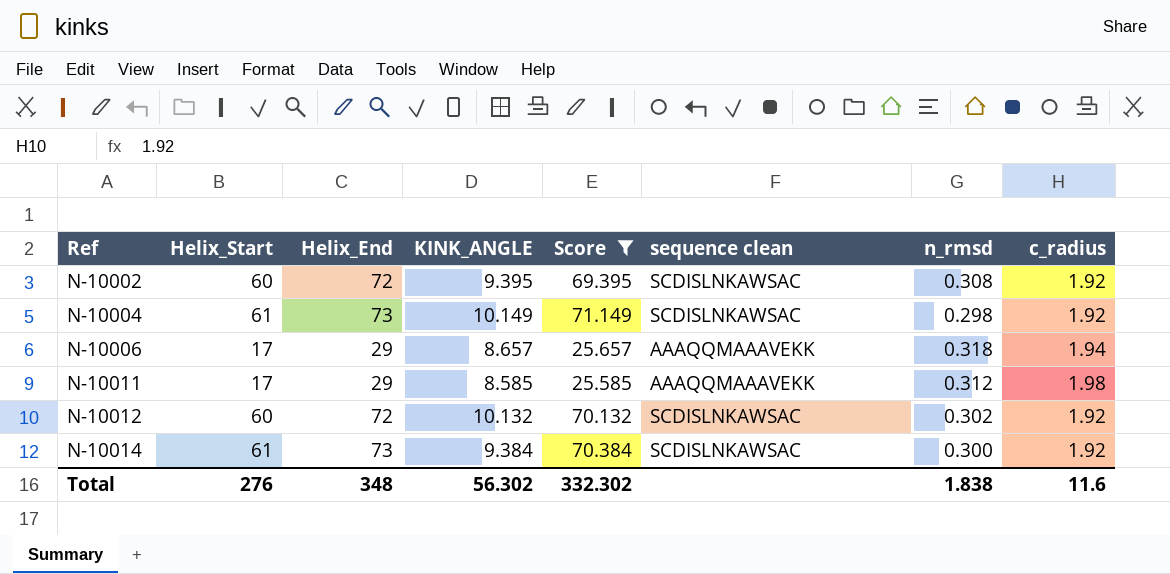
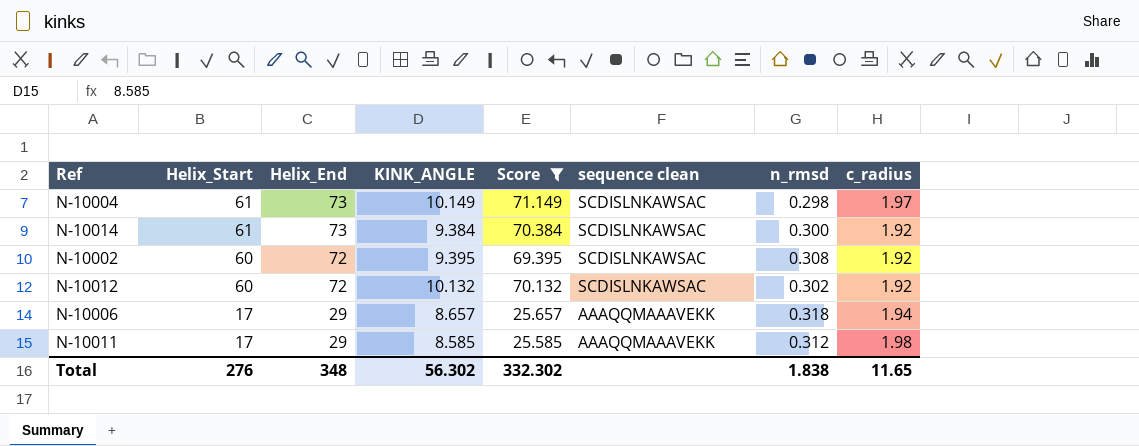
row order: Ref ascending -> Helix_Start descending
N-10004 | c_radius: 1.92 -> 1.97
Total | c_radius: 11.6 -> 11.65

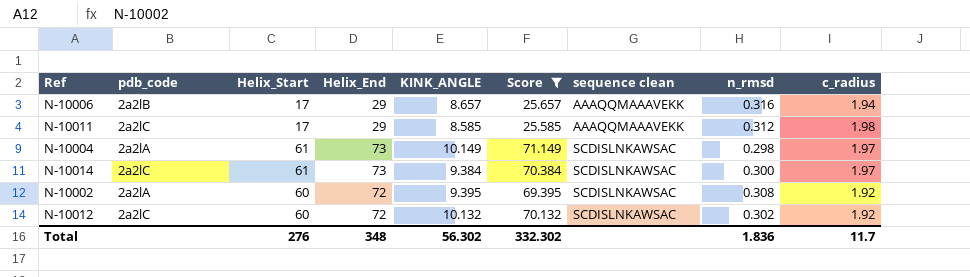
row order: Helix_Start descending -> sequence clean ascending
column pdb_code | position: none -> 2
N-10006 | n_rmsd: 0.318 -> 0.316
N-10014 | c_radius: 1.92 -> 1.97
Total | n_rmsd: 1.838 -> 1.836
Total | c_radius: 11.65 -> 11.7

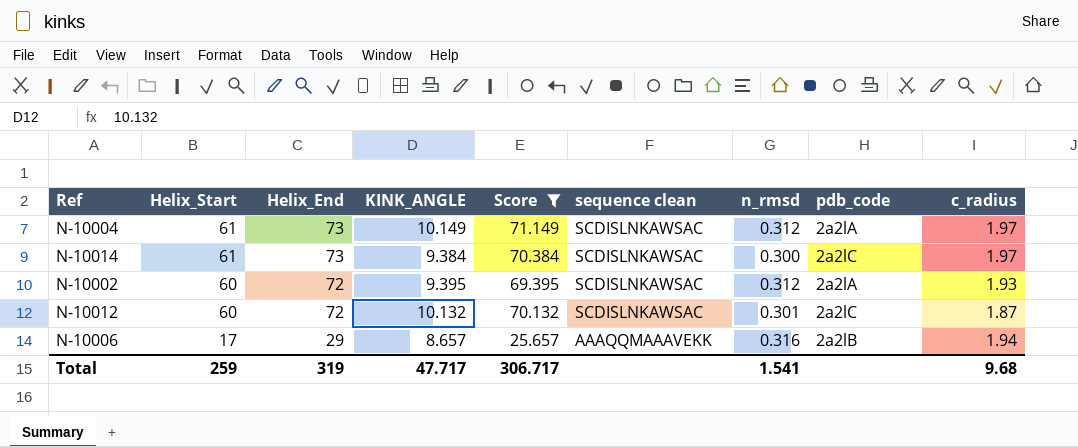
row order: sequence clean ascending -> Helix_Start descending
column pdb_code | position: 2 -> 8
row N-10011: 2a2lC | 17 | 29 | 8.585 | 25.585 | AAAQQMAAAVEKK | 0.312 | 1.98 -> none
N-10004 | n_rmsd: 0.298 -> 0.312
N-10002 | n_rmsd: 0.308 -> 0.312
N-10002 | c_radius: 1.92 -> 1.93
N-10012 | n_rmsd: 0.302 -> 0.301
N-10012 | c_radius: 1.92 -> 1.87
Total | Helix_Start: 276 -> 259
Total | Helix_End: 348 -> 319
Total | KINK_ANGLE: 56.302 -> 47.717
Total | Score: 332.302 -> 306.717
Total | n_rmsd: 1.836 -> 1.541
Total | c_radius: 11.7 -> 9.68

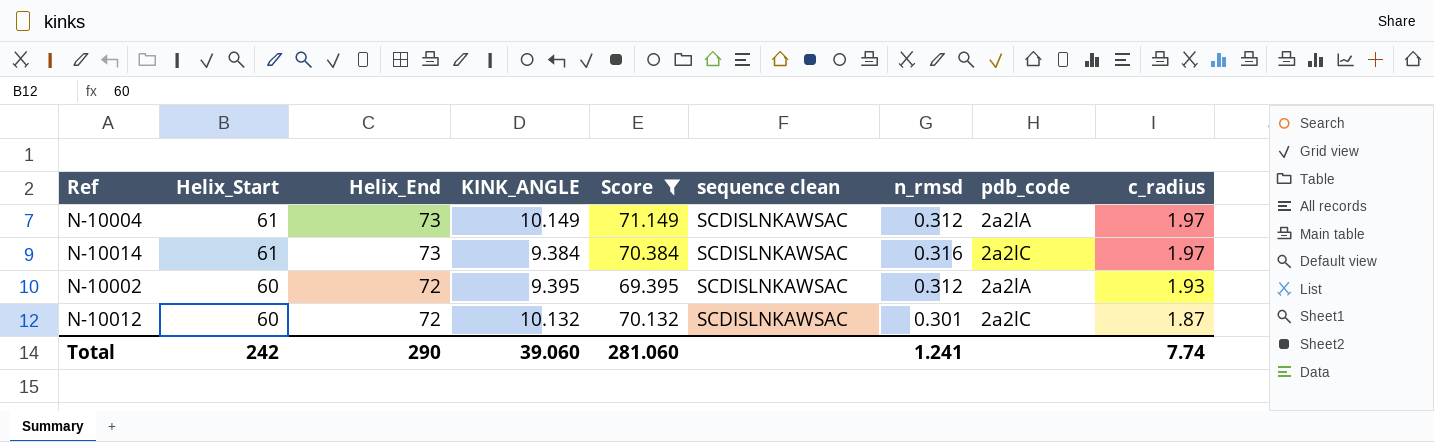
row N-10006: 17 | 29 | 8.657 | 25.657 | AAAQQMAAAVEKK | 0.316 | 2a2lB | 1.94 -> none
N-10014 | n_rmsd: 0.300 -> 0.316
Total | Helix_Start: 259 -> 242
Total | Helix_End: 319 -> 290
Total | KINK_ANGLE: 47.717 -> 39.060
Total | Score: 306.717 -> 281.060
Total | n_rmsd: 1.541 -> 1.241
Total | c_radius: 9.68 -> 7.74

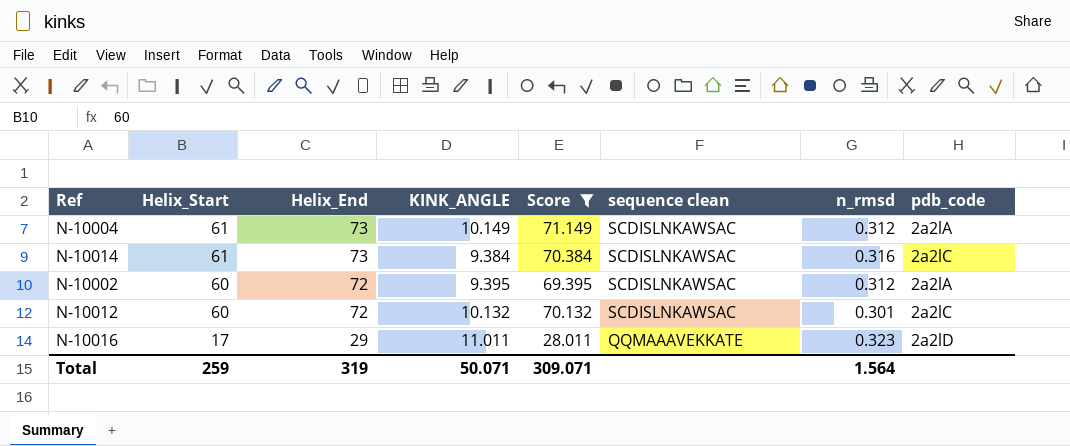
column c_radius | position: 9 -> none
row N-10016: none -> 17 | 29 | 11.011 | 28.011 | QQMAAAVEKKATE | 0.323 | 2a2lD
Total | Helix_Start: 242 -> 259
Total | Helix_End: 290 -> 319
Total | KINK_ANGLE: 39.060 -> 50.071
Total | Score: 281.060 -> 309.071
Total | n_rmsd: 1.241 -> 1.564

